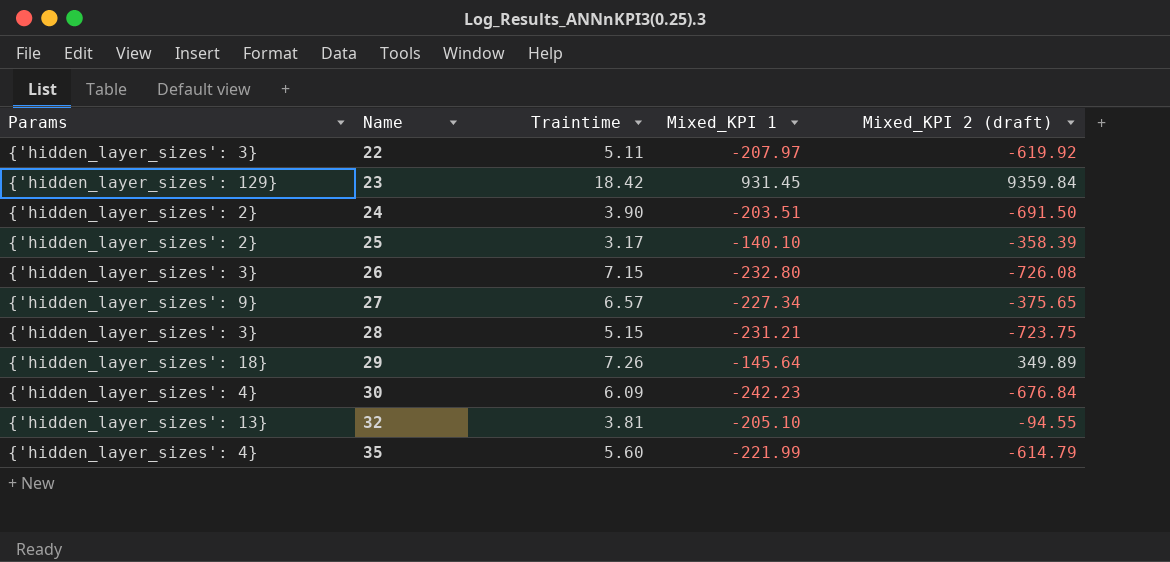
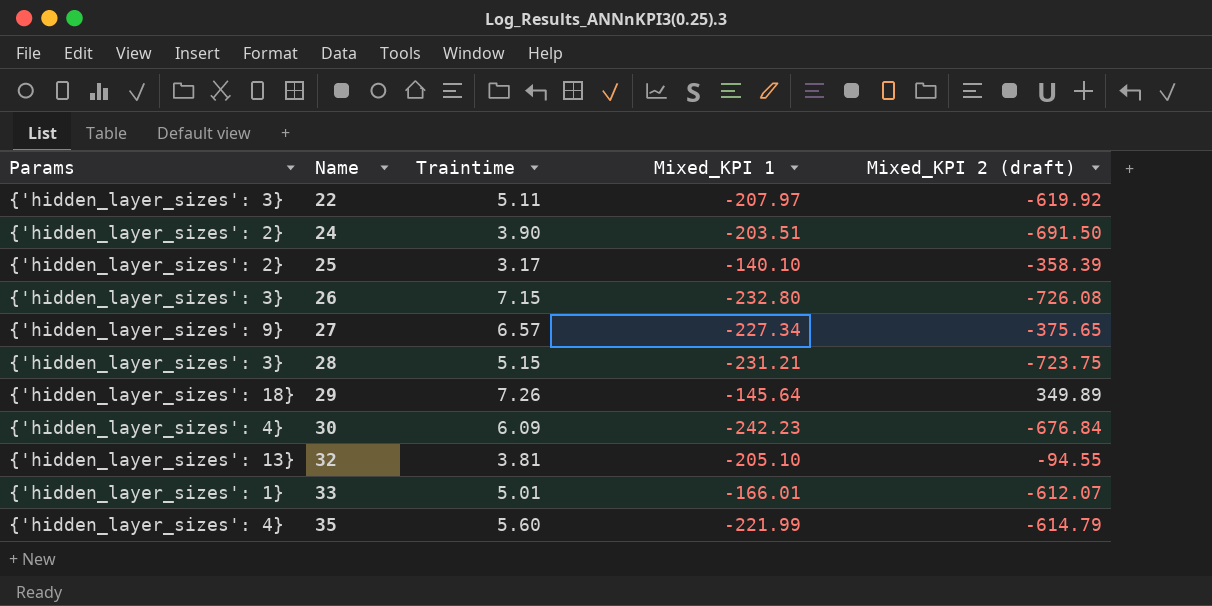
row 23: {'hidden_layer_sizes': 129} | 18.42 | 931.45 | 9359.84 -> none
row 33: none -> {'hidden_layer_sizes': 1} | 5.01 | -166.01 | -612.07

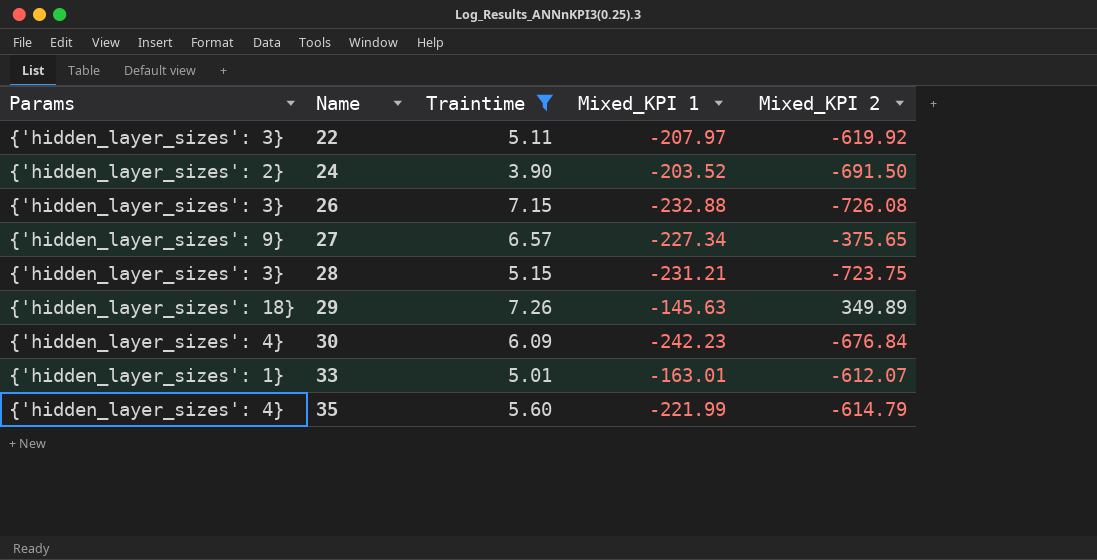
filter: none -> Traintime >= 3.90
column name: Mixed_KPI 2 (draft) -> Mixed_KPI 2
24 | Mixed_KPI 1: -203.51 -> -203.52
26 | Mixed_KPI 1: -232.80 -> -232.88
29 | Mixed_KPI 1: -145.64 -> -145.63
33 | Mixed_KPI 1: -166.01 -> -163.01

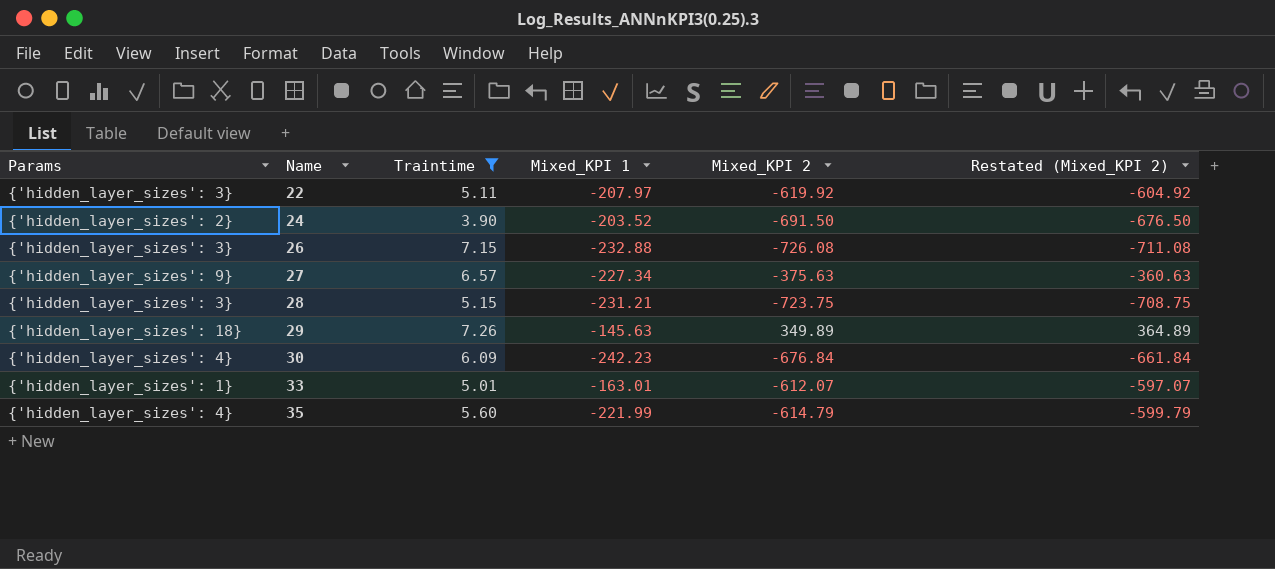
column Restated (Mixed_KPI 2) | formula: none -> [Mixed_KPI 2] + 15
27 | Mixed_KPI 2: -375.65 -> -375.63

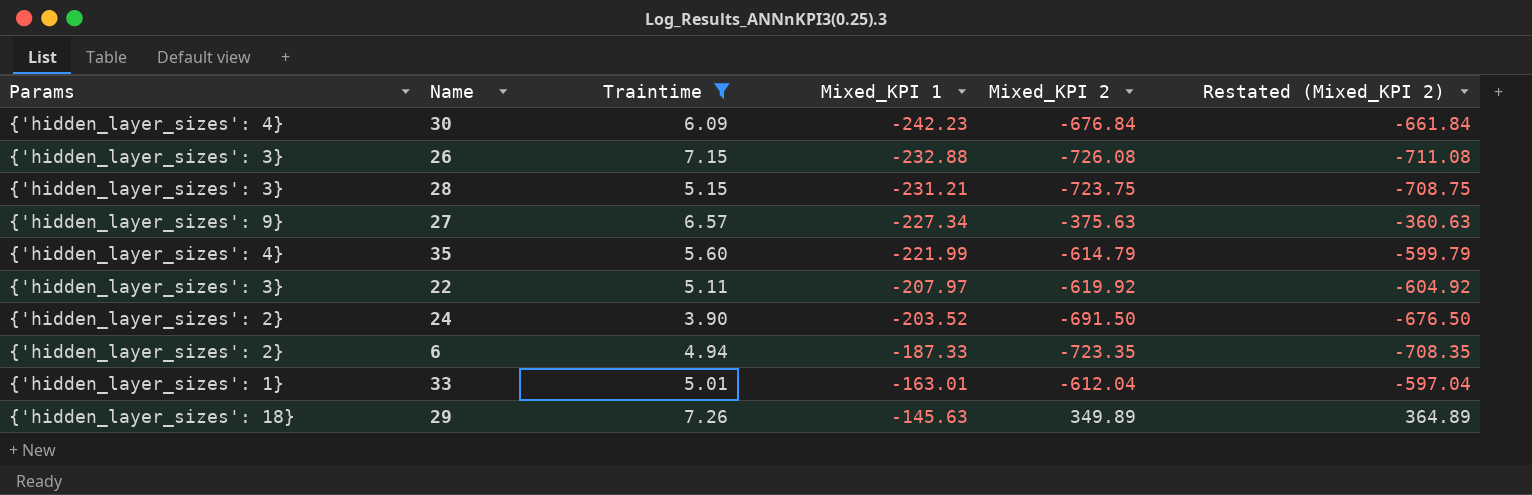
row order: Name ascending -> Mixed_KPI 1 ascending
row 6: none -> {'hidden_layer_sizes': 2} | 4.94 | -187.33 | -723.35 | -708.35
33 | Mixed_KPI 2: -612.07 -> -612.04
33 | Restated (Mixed_KPI 2): -597.07 -> -597.04

